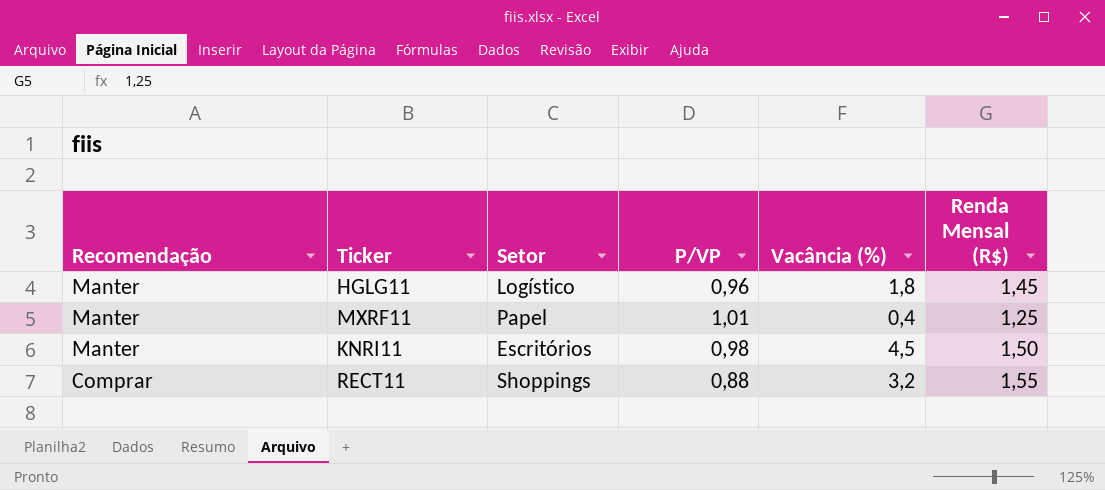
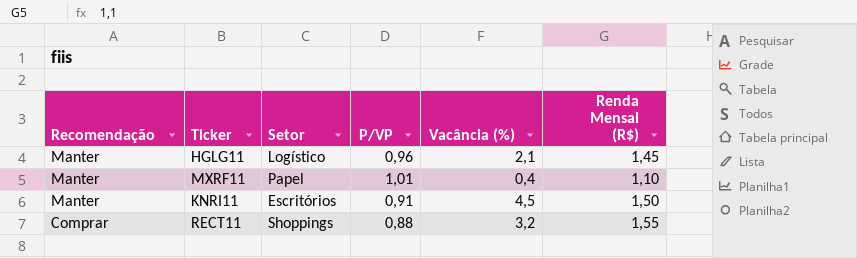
HGLG11 | Vacância (%): 1,8 -> 2,1
MXRF11 | Renda Mensal (R$): 1,25 -> 1,10
KNRI11 | P/VP: 0,98 -> 0,91

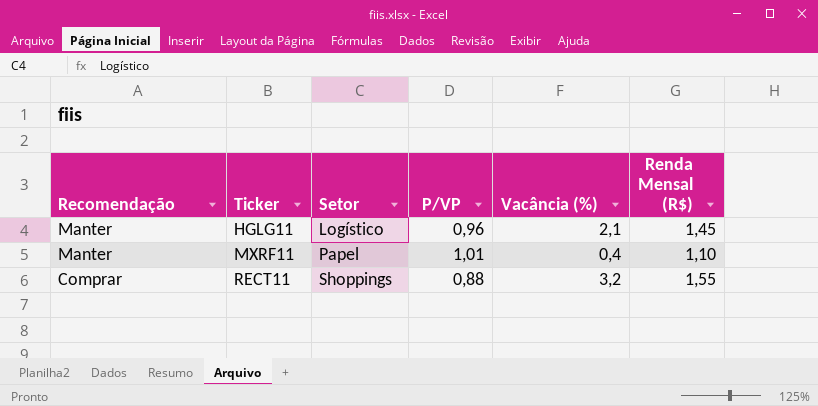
row KNRI11: Manter | Escritórios | 0,91 | 4,5 | 1,50 -> none

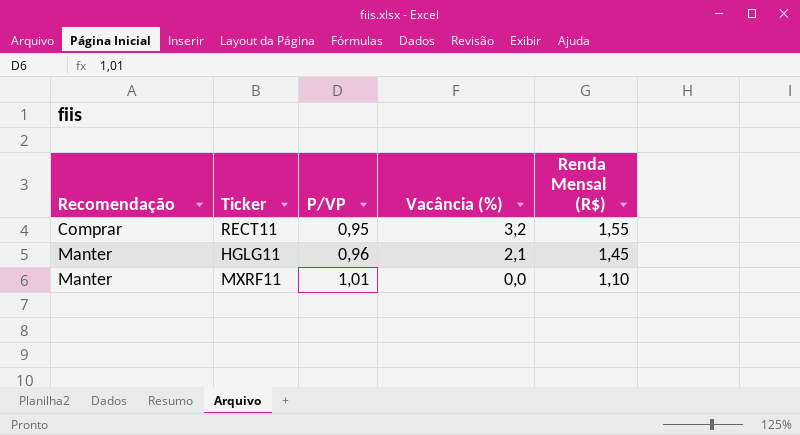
row order: Recomendação descending -> Recomendação ascending
column Setor | position: 3 -> none
RECT11 | P/VP: 0,88 -> 0,95
MXRF11 | Vacância (%): 0,4 -> 0,0

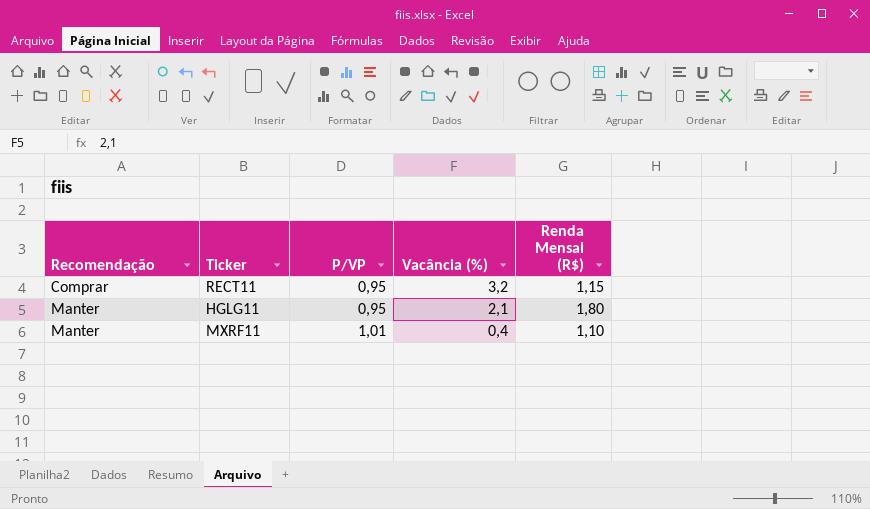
RECT11 | Renda Mensal (R$): 1,55 -> 1,15
HGLG11 | P/VP: 0,96 -> 0,95
HGLG11 | Renda Mensal (R$): 1,45 -> 1,80
MXRF11 | Vacância (%): 0,0 -> 0,4

